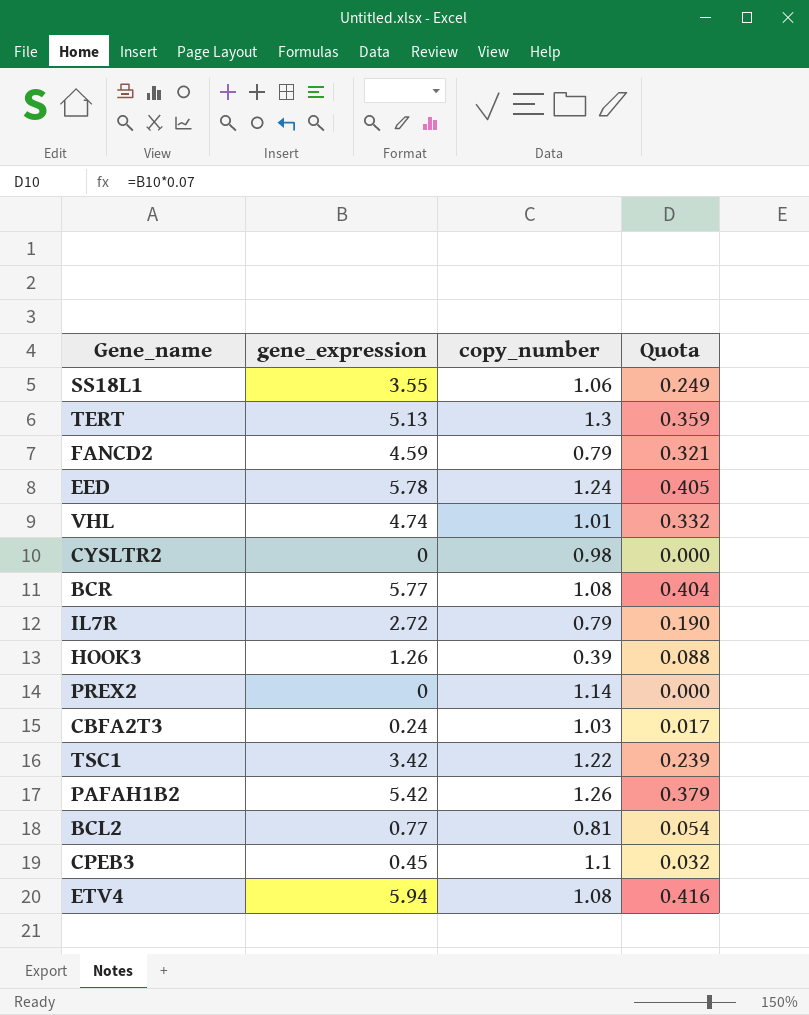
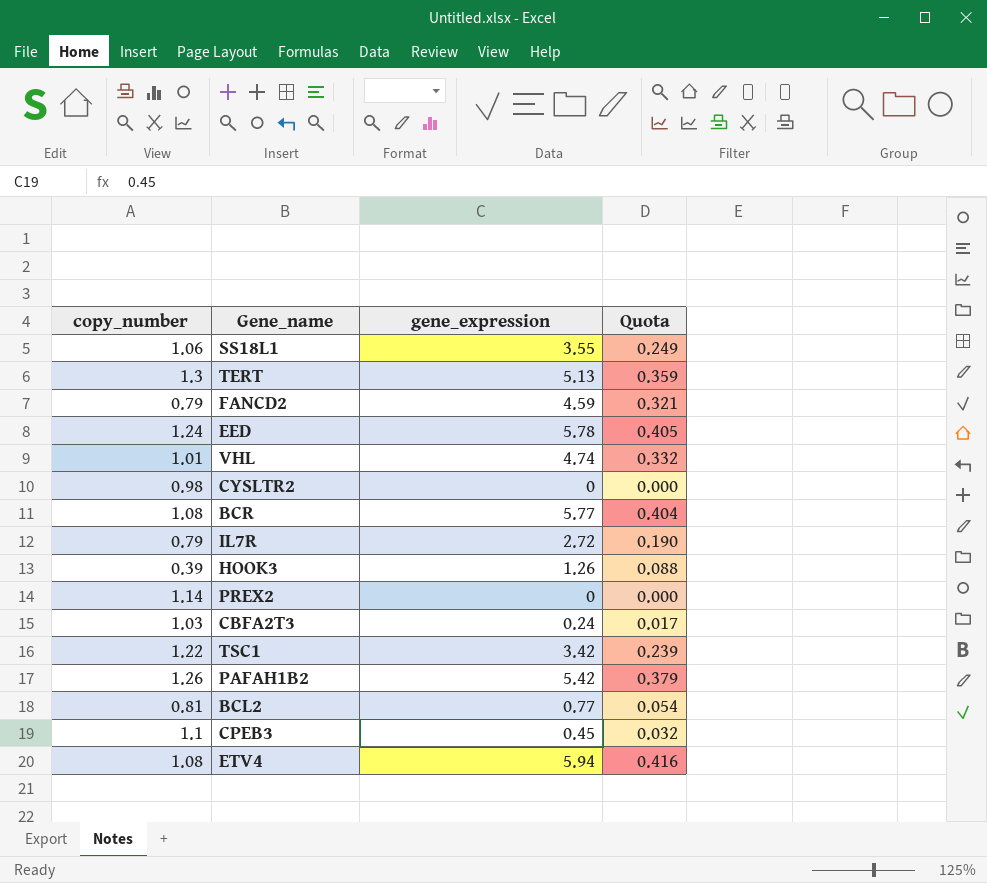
column copy_number | position: 3 -> 1

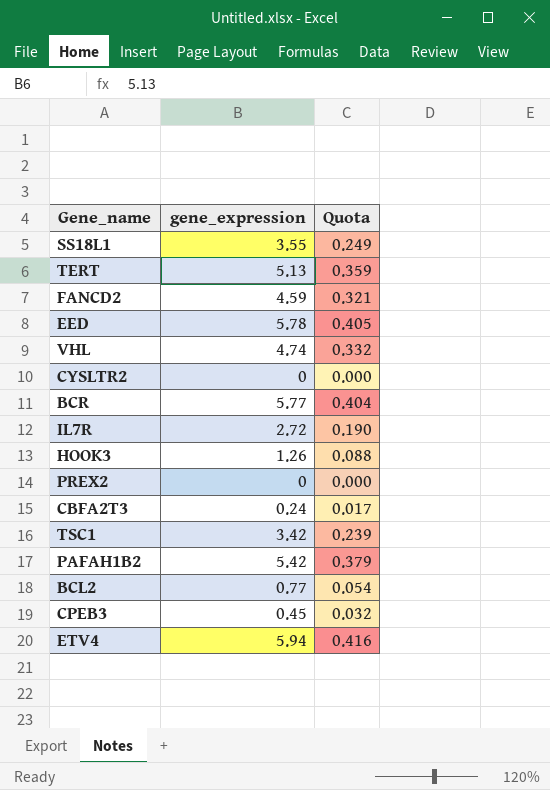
column copy_number | position: 1 -> none

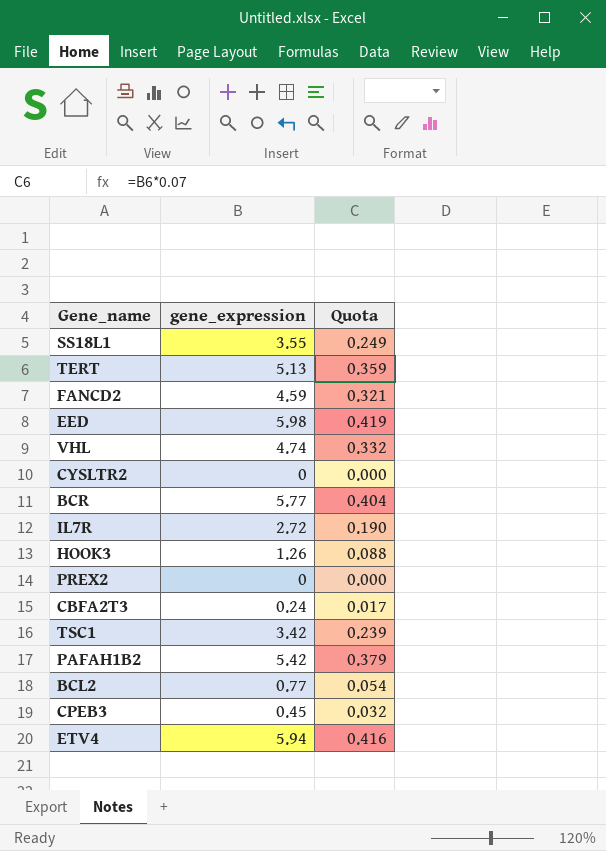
EED | gene_expression: 5.78 -> 5.98
EED | Quota: 0.405 -> 0.419

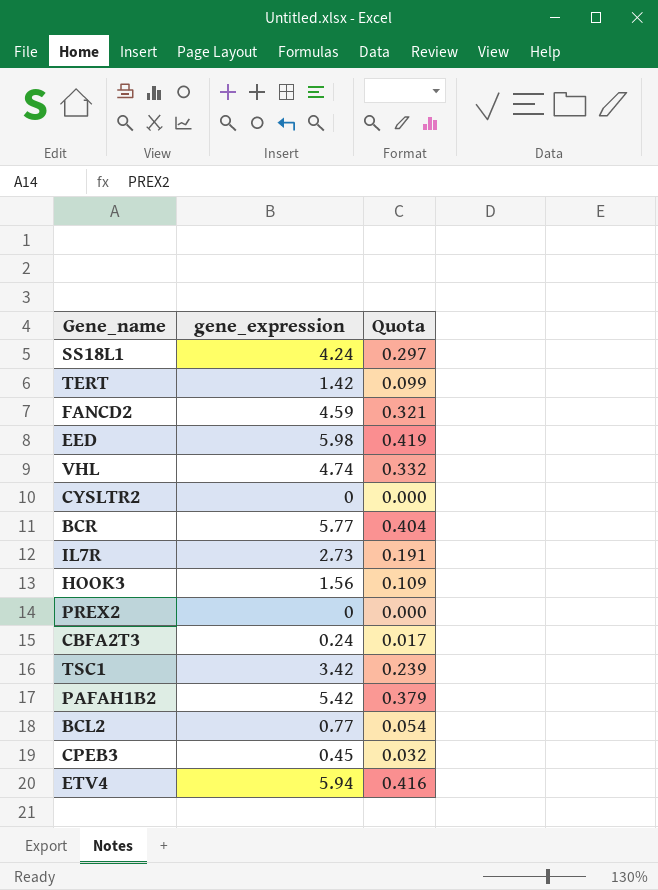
SS18L1 | gene_expression: 3.55 -> 4.24
SS18L1 | Quota: 0.249 -> 0.297
TERT | gene_expression: 5.13 -> 1.42
TERT | Quota: 0.359 -> 0.099
IL7R | gene_expression: 2.72 -> 2.73
IL7R | Quota: 0.190 -> 0.191
HOOK3 | gene_expression: 1.26 -> 1.56
HOOK3 | Quota: 0.088 -> 0.109

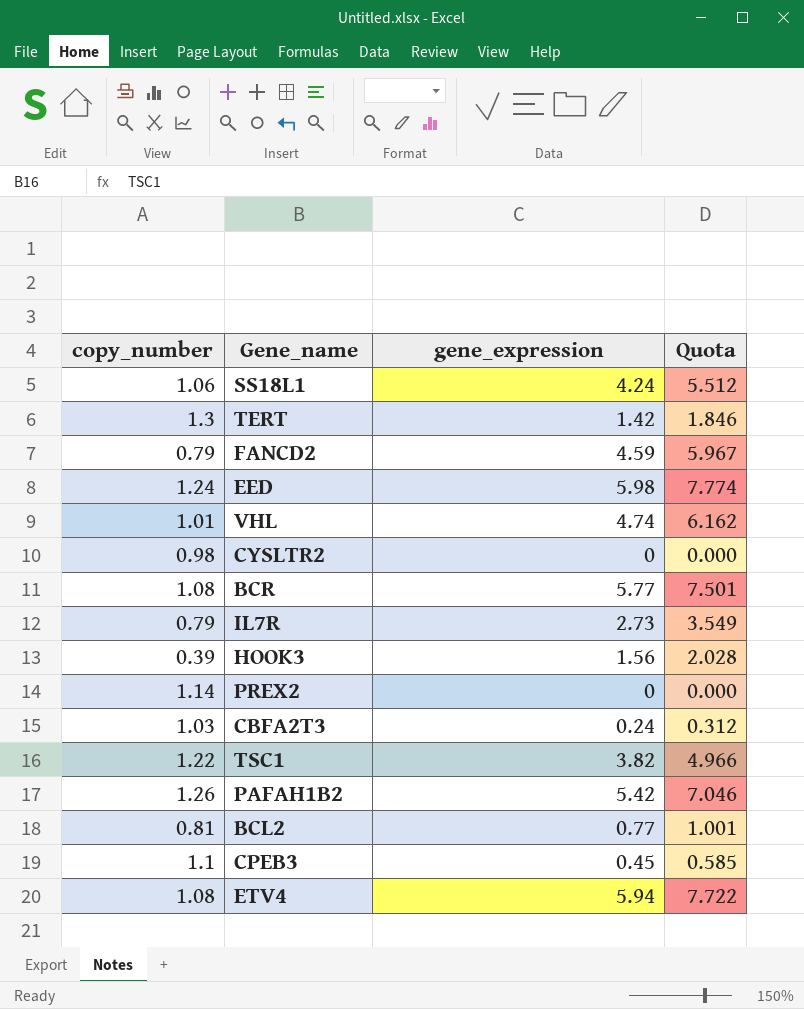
column copy_number | position: none -> 1
column Quota | formula: [gene_expression] * 0.07 -> [gene_expression] * 1.3
TSC1 | gene_expression: 3.42 -> 3.82

